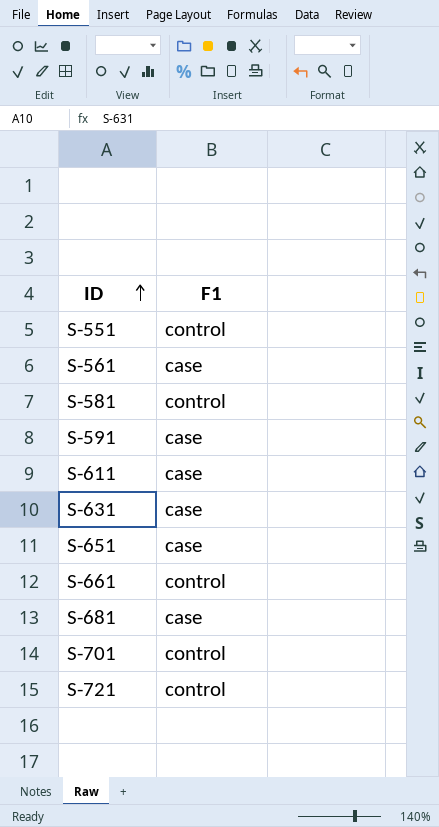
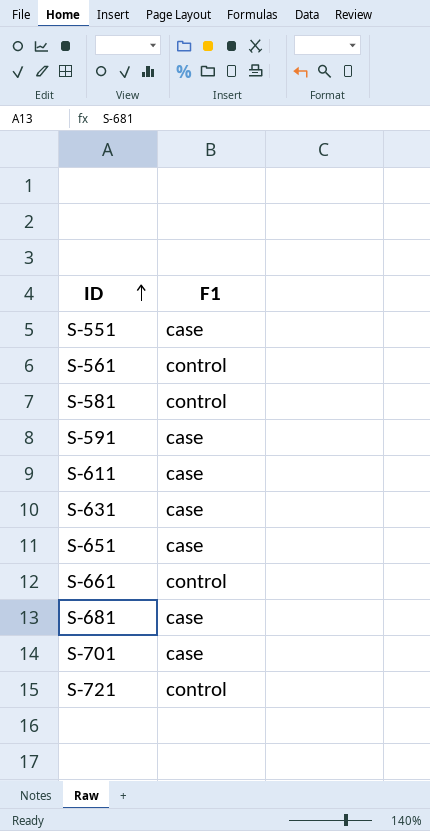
S-551 | F1: control -> case
S-561 | F1: case -> control
S-701 | F1: control -> case

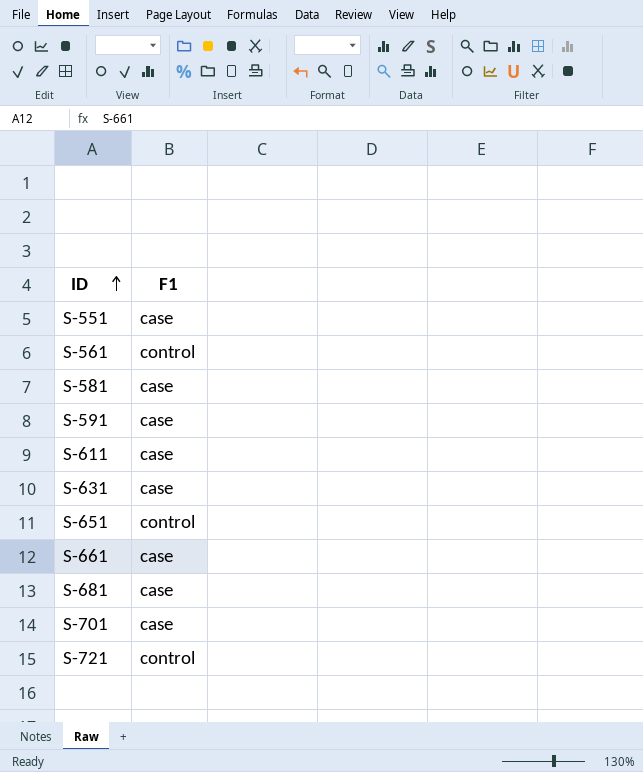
S-581 | F1: control -> case
S-651 | F1: case -> control
S-661 | F1: control -> case

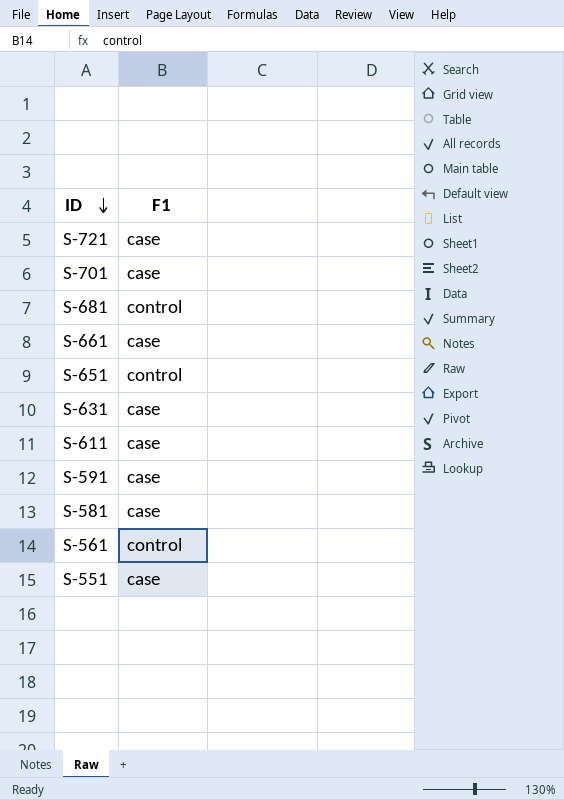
row order: ID ascending -> ID descending
S-721 | F1: control -> case
S-681 | F1: case -> control

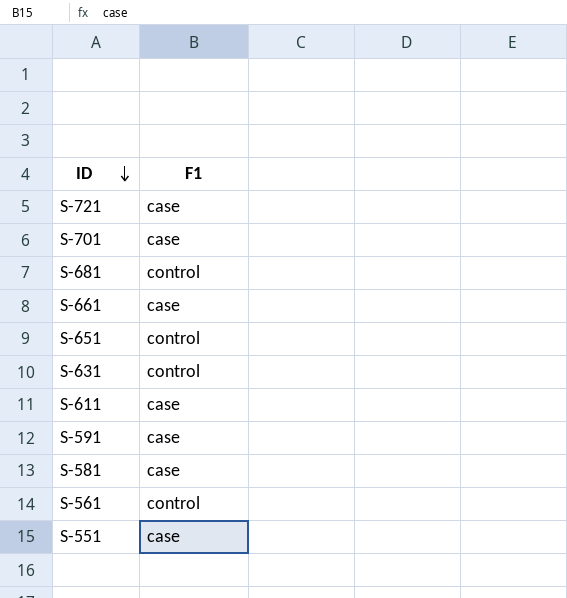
S-631 | F1: case -> control

